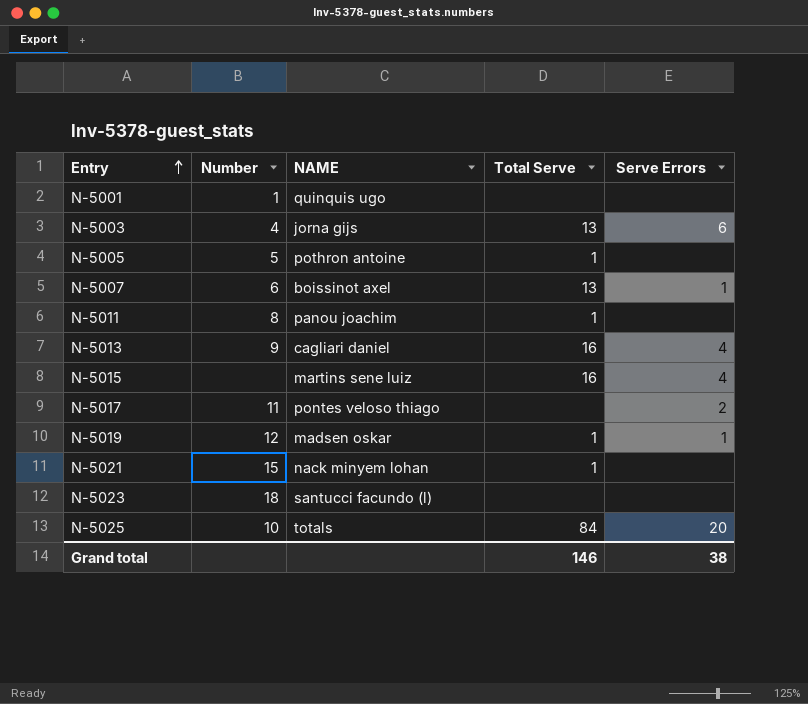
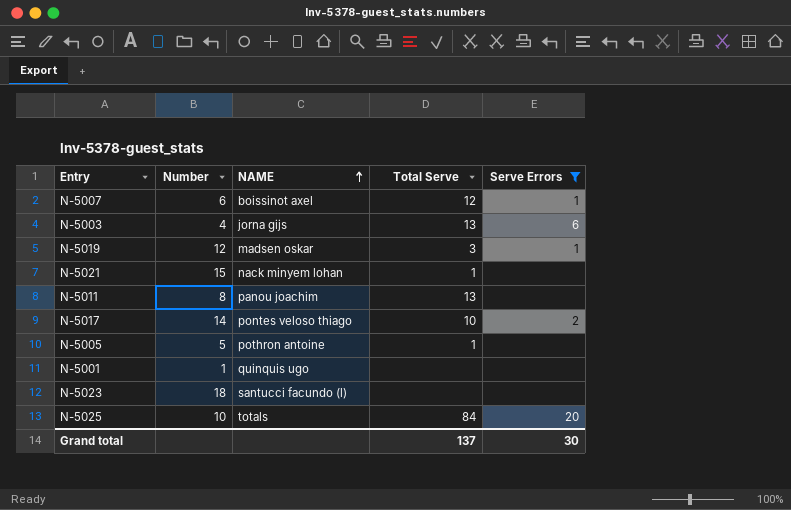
filter: none -> Serve Errors != 4
row order: Entry ascending -> NAME ascending
N-5007 | Total Serve: 13 -> 12
N-5019 | Total Serve: 1 -> 3
N-5011 | Total Serve: 1 -> 13
N-5017 | Number: 11 -> 14
N-5017 | Total Serve: none -> 10
Grand total | Total Serve: 146 -> 137
Grand total | Serve Errors: 38 -> 30

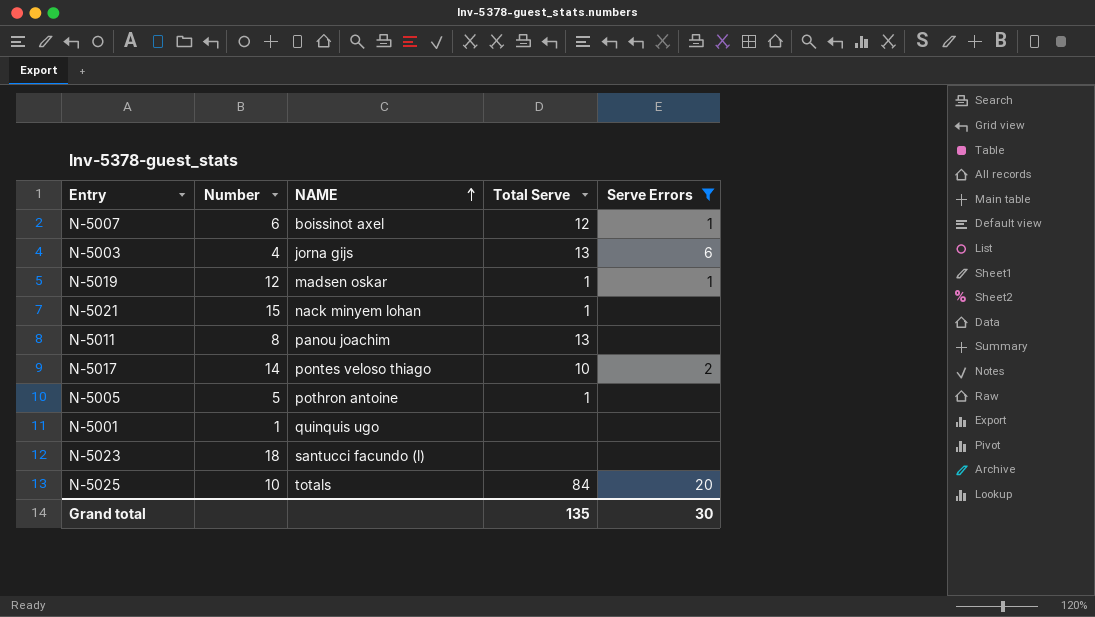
N-5019 | Total Serve: 3 -> 1
Grand total | Total Serve: 137 -> 135

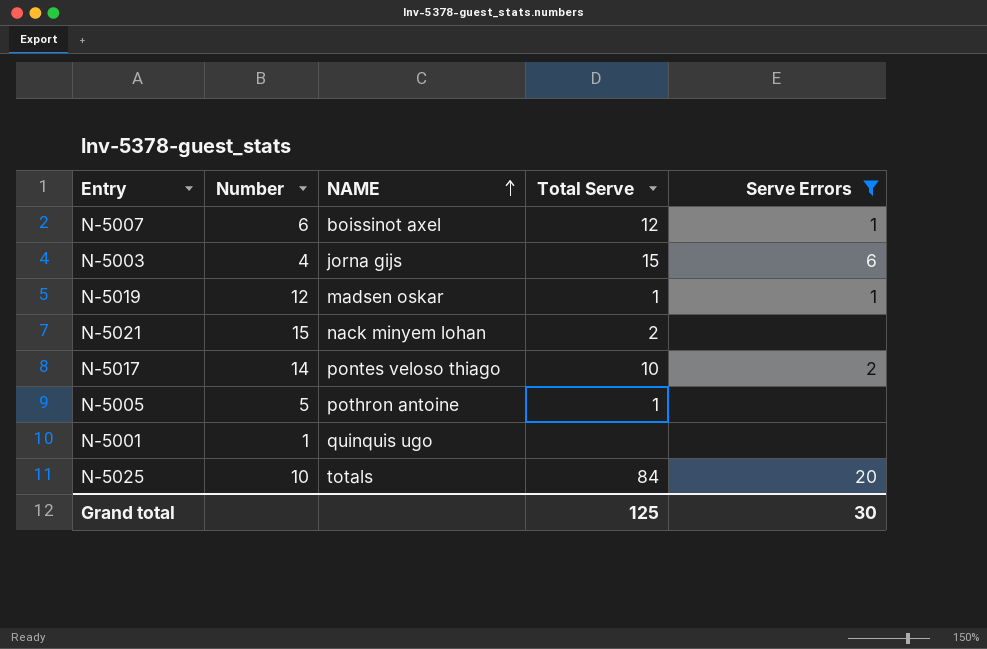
row N-5011: 8 | panou joachim | 13 | none -> none
row N-5023: 18 | santucci facundo (l) | none | none -> none
N-5003 | Total Serve: 13 -> 15
N-5021 | Total Serve: 1 -> 2
Grand total | Total Serve: 135 -> 125

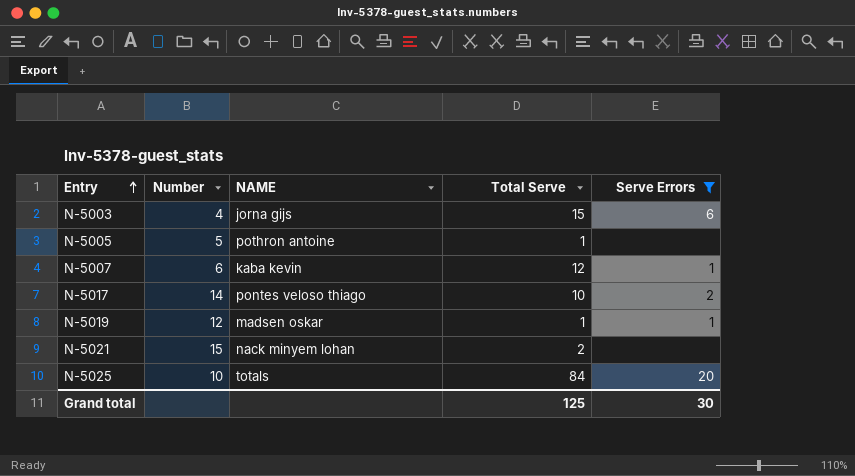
row order: NAME ascending -> Entry ascending
row N-5001: 1 | quinquis ugo | none | none -> none
N-5007 | NAME: boissinot axel -> kaba kevin

